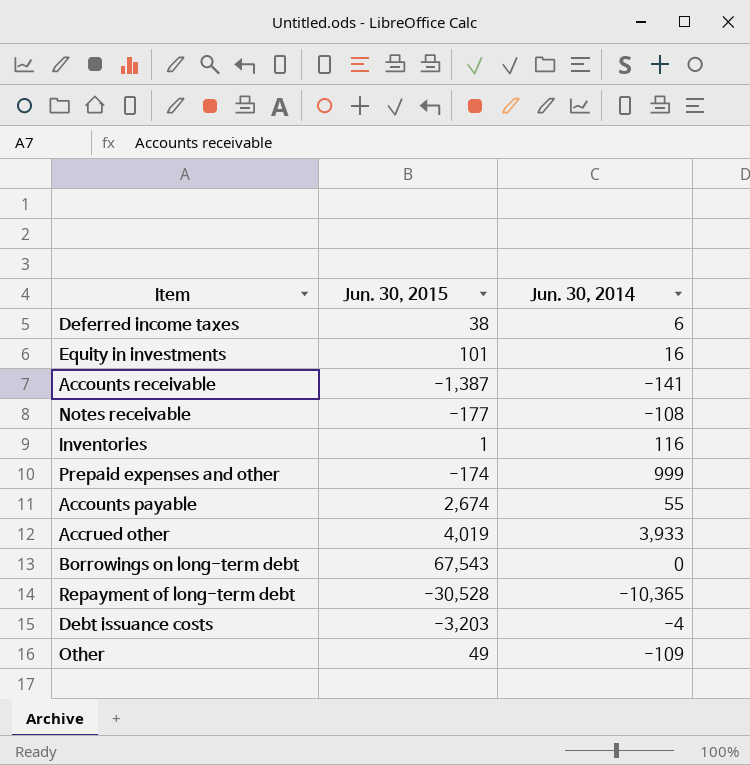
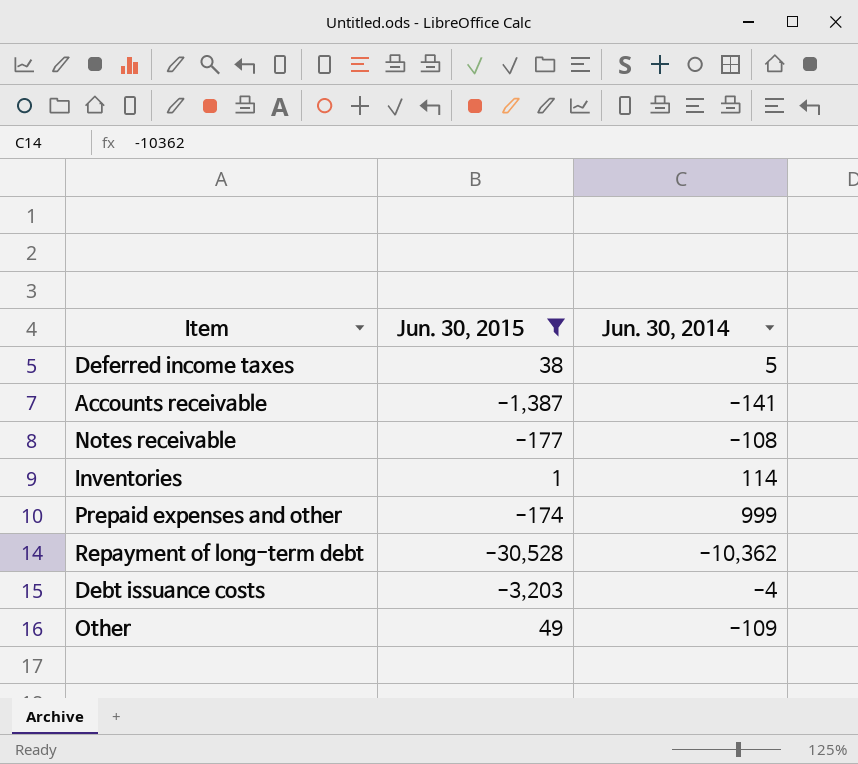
filter: none -> Jun. 30, 2015 <= 49
Deferred income taxes | Jun. 30, 2014: 6 -> 5
Inventories | Jun. 30, 2014: 116 -> 114
Repayment of long-term debt | Jun. 30, 2014: -10,365 -> -10,362

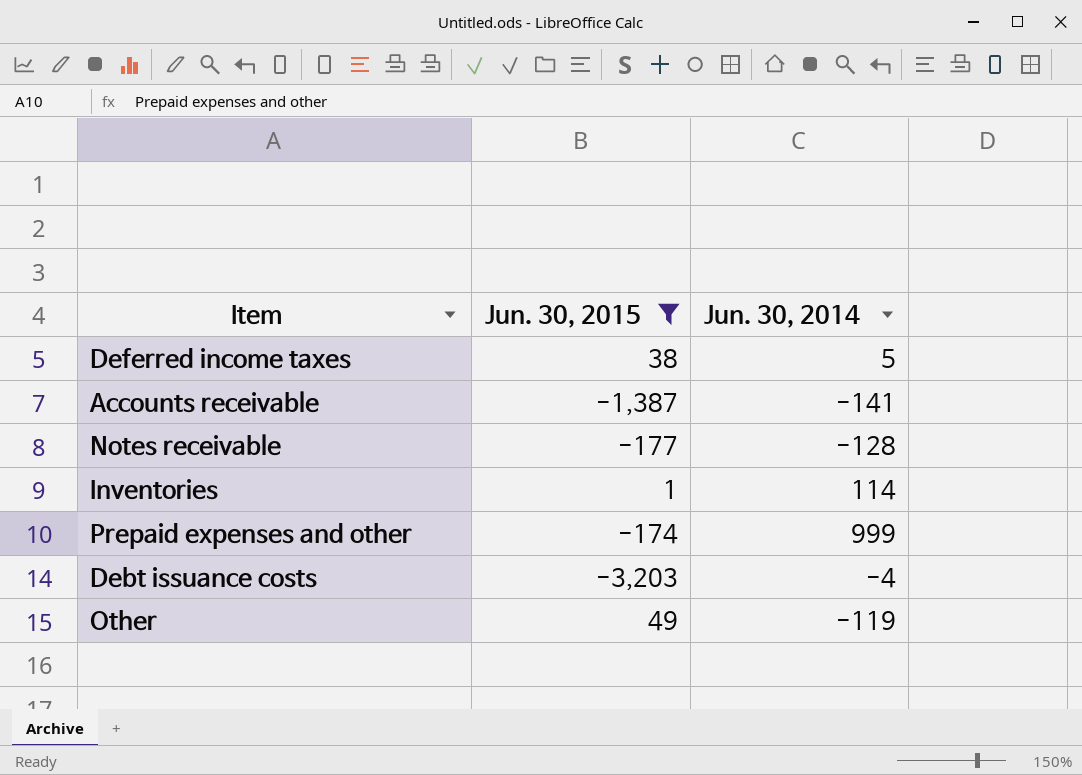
row Repayment of long-term debt: -30,528 | -10,362 -> none
Notes receivable | Jun. 30, 2014: -108 -> -128
Other | Jun. 30, 2014: -109 -> -119

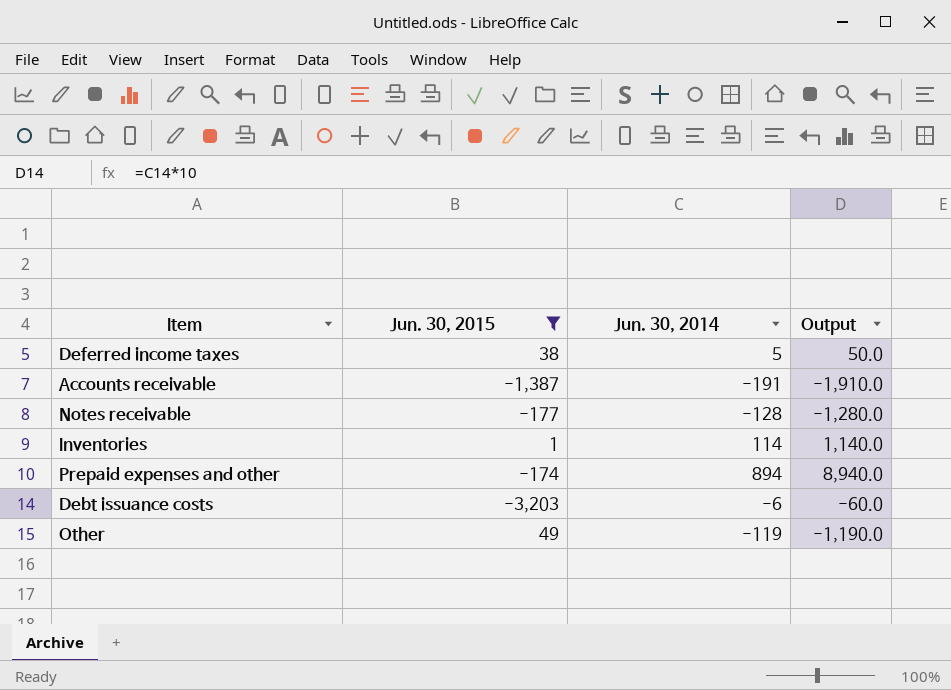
column Output | formula: none -> [Jun. 30, 2014] * 10
Accounts receivable | Jun. 30, 2014: -141 -> -191
Prepaid expenses and other | Jun. 30, 2014: 999 -> 894
Debt issuance costs | Jun. 30, 2014: -4 -> -6

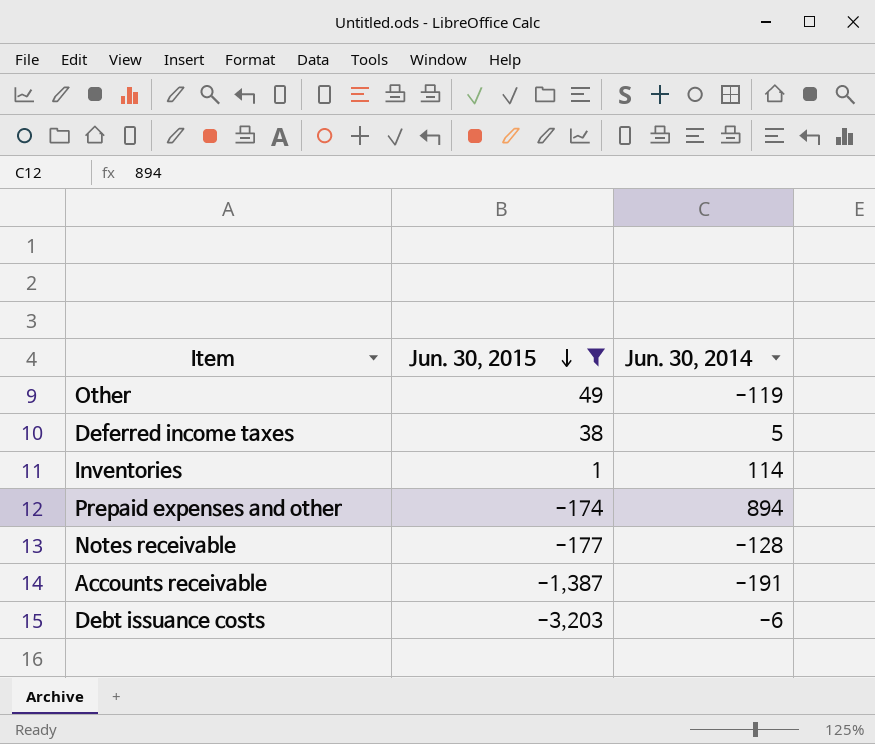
row order: none -> Jun. 30, 2015 descending
column Output | formula: [Jun. 30, 2014] * 10 -> none

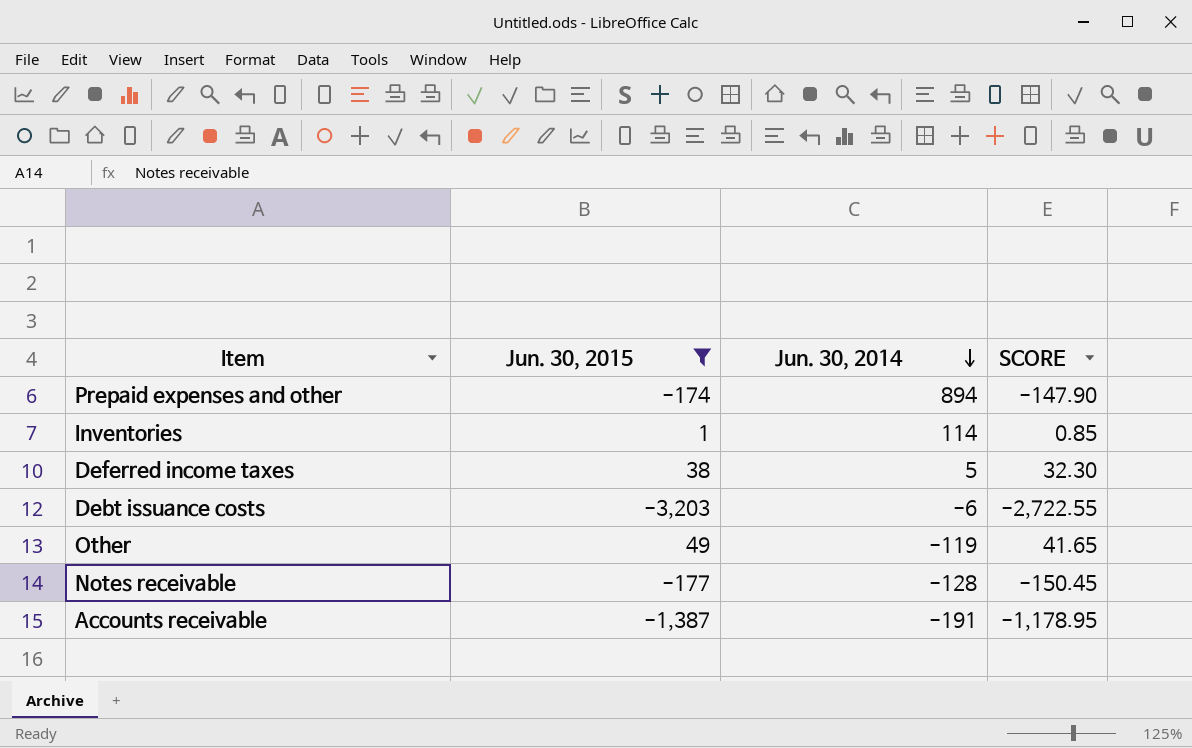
row order: Jun. 30, 2015 descending -> Jun. 30, 2014 descending
column SCORE | formula: none -> [Jun. 30, 2015] * 0.85

